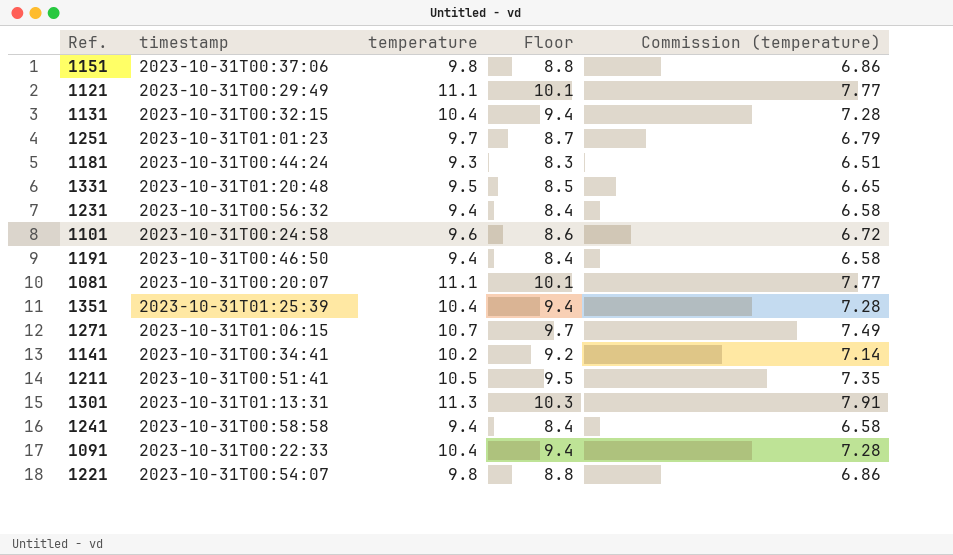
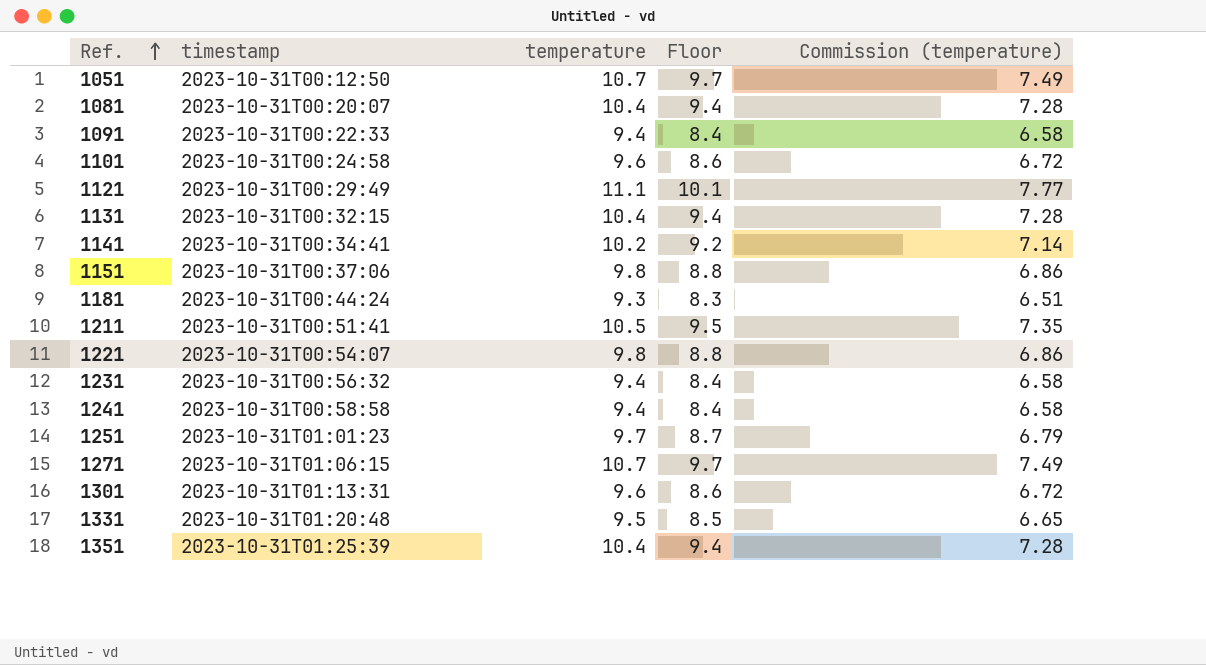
row order: none -> Ref. ascending
row 1191: 2023-10-31T00:46:50 | 9.4 | 8.4 | 6.58 -> none
row 1051: none -> 2023-10-31T00:12:50 | 10.7 | 9.7 | 7.49
1081 | temperature: 11.1 -> 10.4
1081 | Floor: 10.1 -> 9.4
1081 | Commission (temperature): 7.77 -> 7.28
1091 | temperature: 10.4 -> 9.4
1091 | Floor: 9.4 -> 8.4
1091 | Commission (temperature): 7.28 -> 6.58
1301 | temperature: 11.3 -> 9.6
1301 | Floor: 10.3 -> 8.6
1301 | Commission (temperature): 7.91 -> 6.72

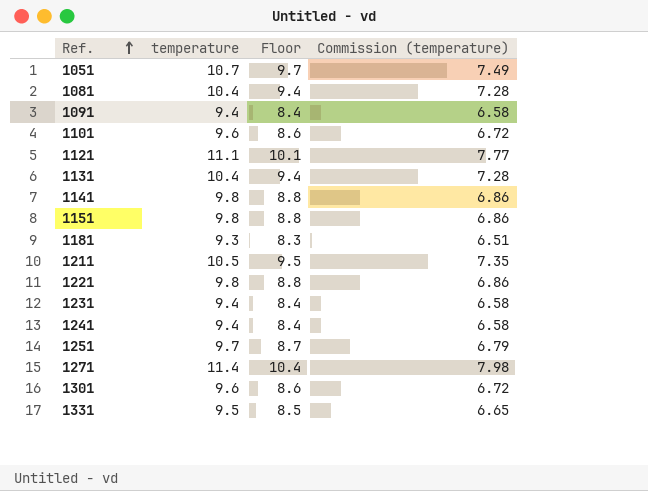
column timestamp | position: 2 -> none
row 1351: 2023-10-31T01:25:39 | 10.4 | 9.4 | 7.28 -> none
1141 | temperature: 10.2 -> 9.8
1141 | Floor: 9.2 -> 8.8
1141 | Commission (temperature): 7.14 -> 6.86
1271 | temperature: 10.7 -> 11.4
1271 | Floor: 9.7 -> 10.4
1271 | Commission (temperature): 7.49 -> 7.98

